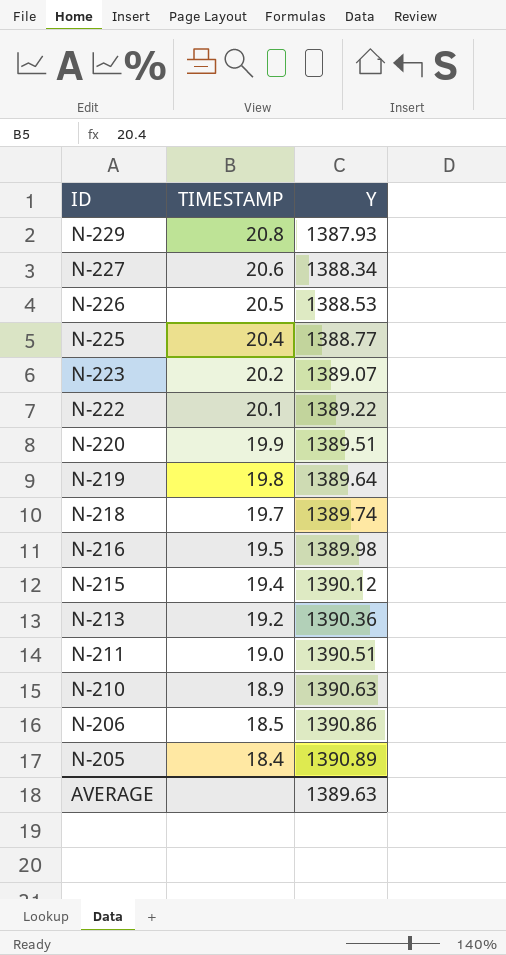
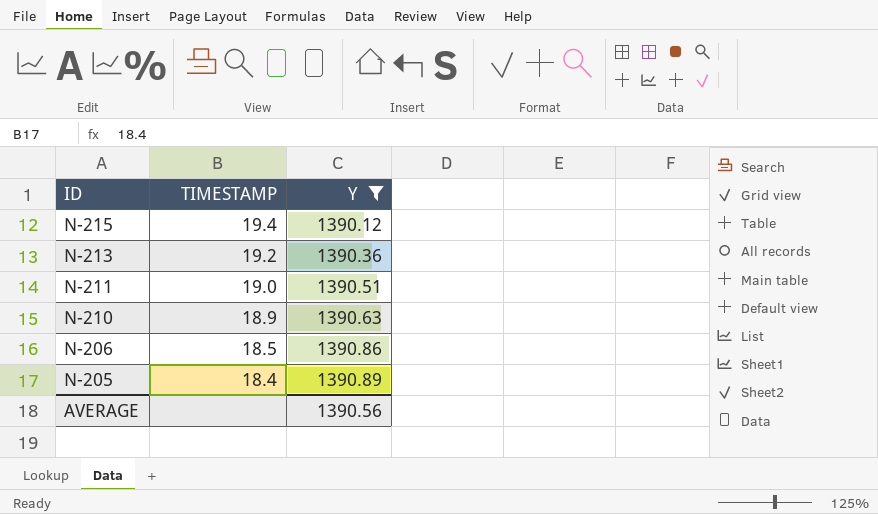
filter: none -> Y >= 1390.12
AVERAGE | Y: 1389.63 -> 1390.56

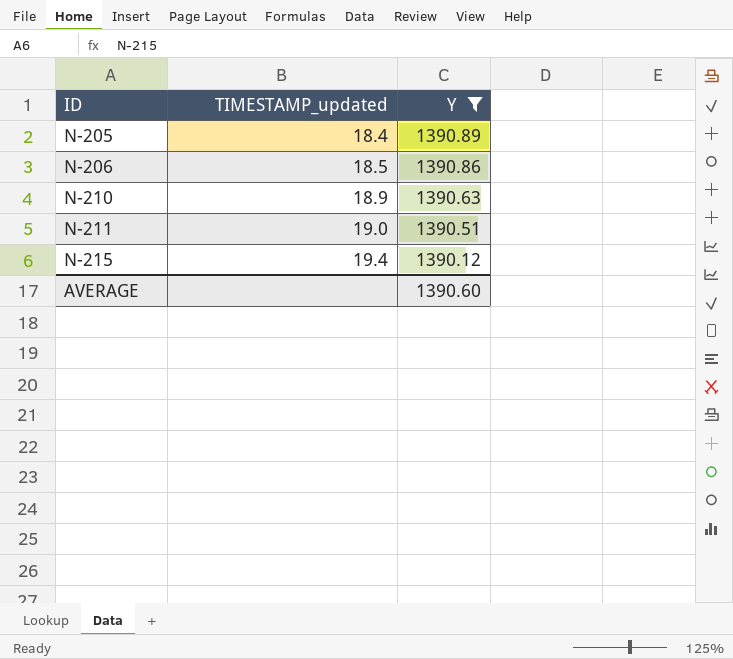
row order: ID descending -> ID ascending
column name: TIMESTAMP -> TIMESTAMP_updated
row N-213: 19.2 | 1390.36 -> none
AVERAGE | Y: 1390.56 -> 1390.60

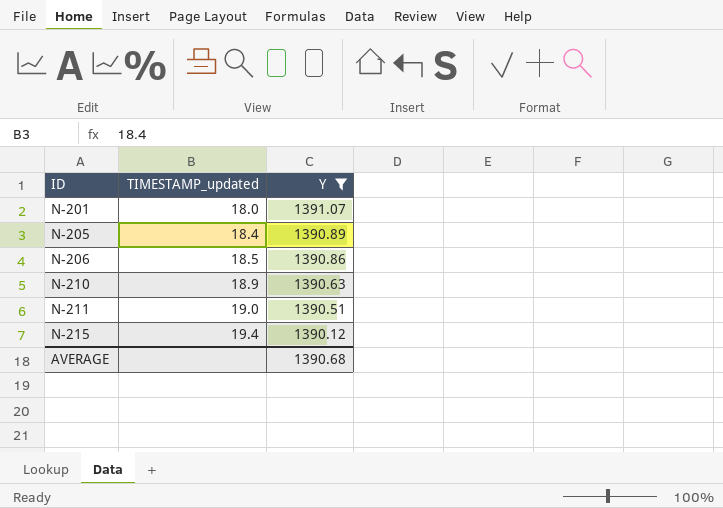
row N-201: none -> 18.0 | 1391.07
AVERAGE | Y: 1390.60 -> 1390.68

